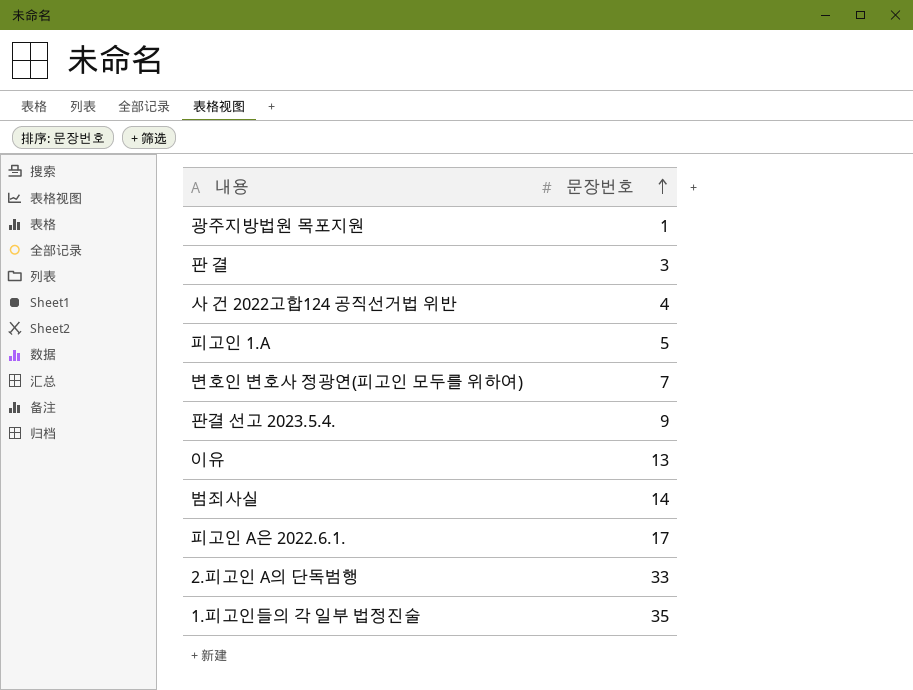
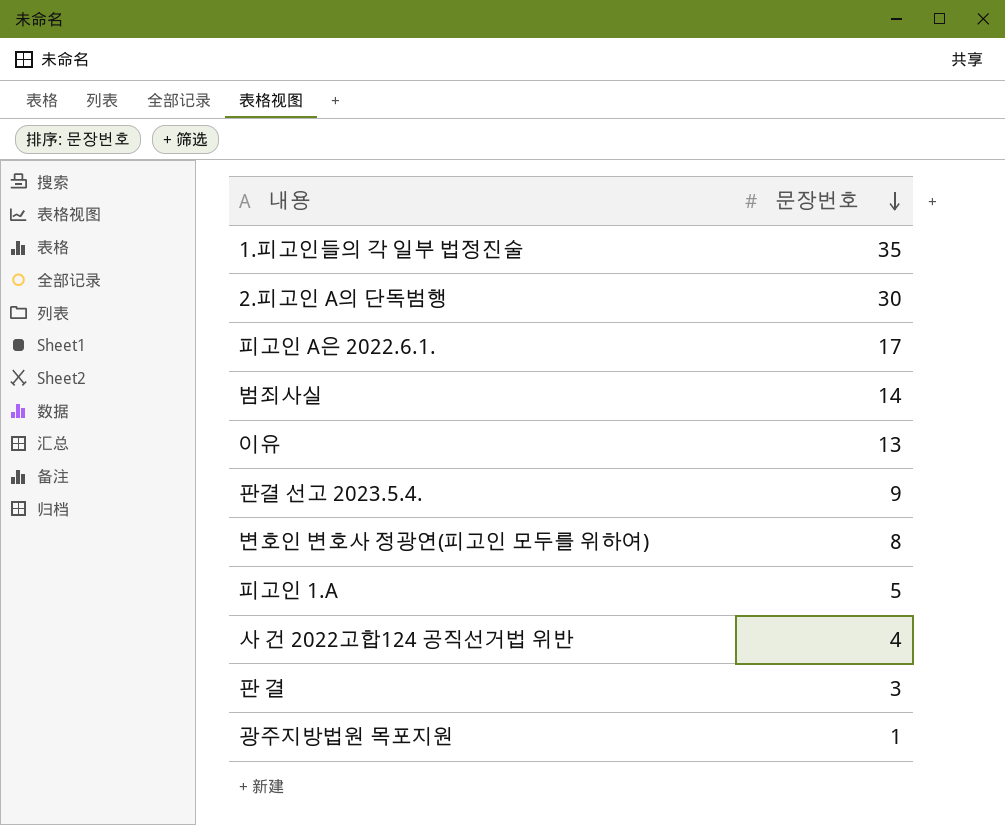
row order: 문장번호 ascending -> 문장번호 descending
2.피고인 A의 단독범행 | 문장번호: 33 -> 30
변호인 변호사 정광연(피고인 모두를 위하여) | 문장번호: 7 -> 8

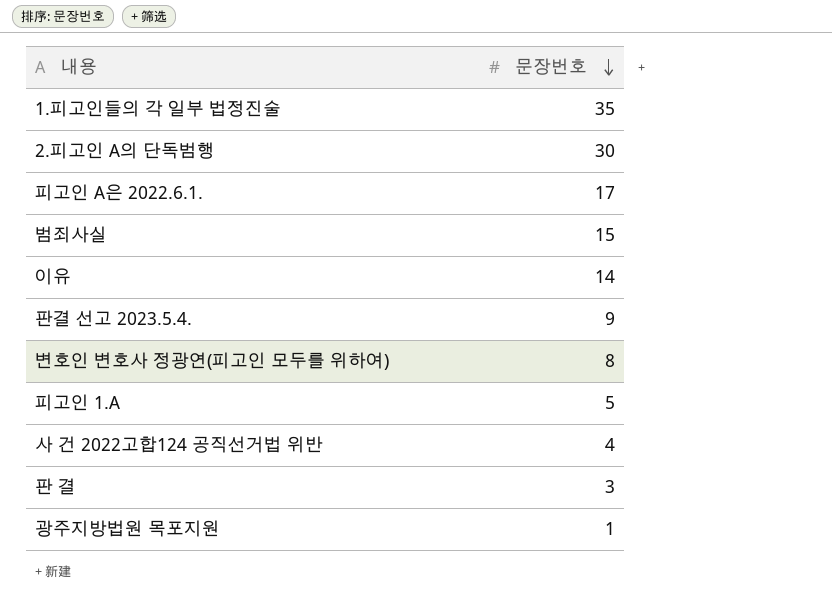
범죄사실 | 문장번호: 14 -> 15
이유 | 문장번호: 13 -> 14

